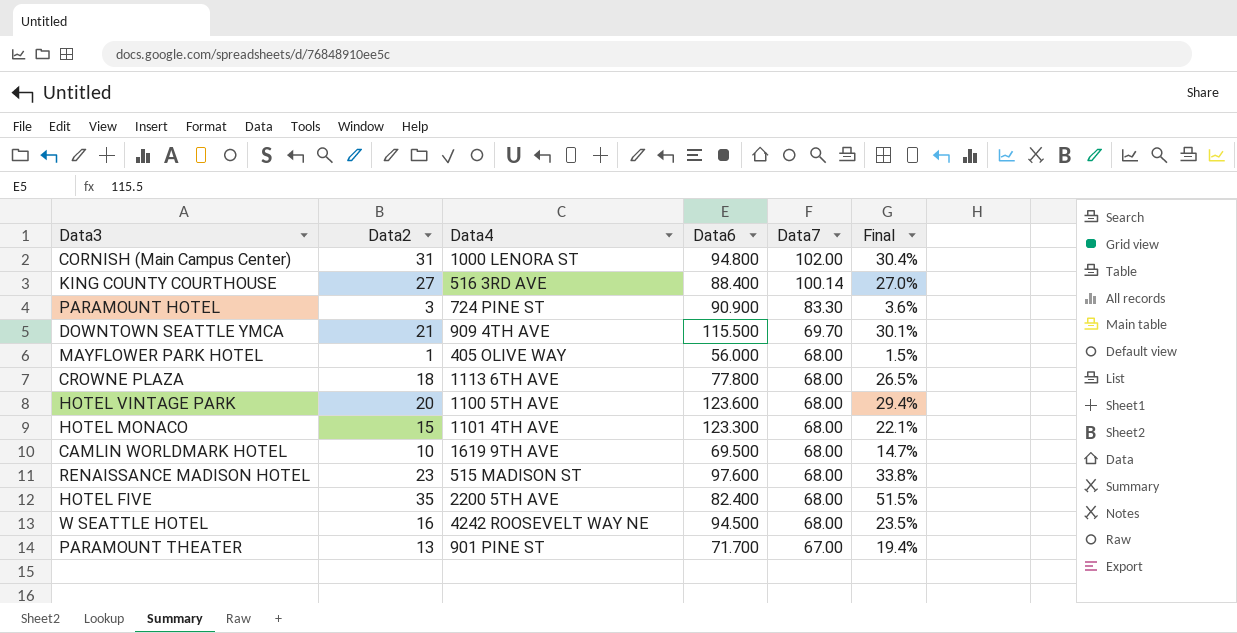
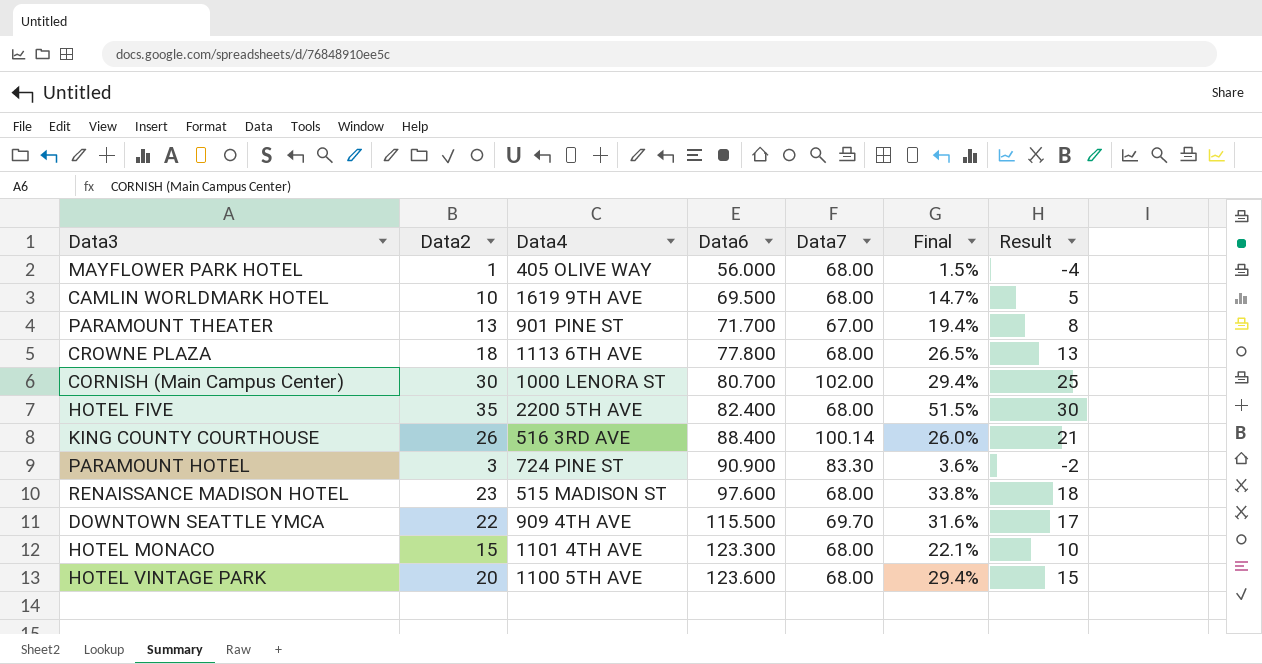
row order: Data7 descending -> Data6 ascending
column Result | formula: none -> [Data2] - 5
row W SEATTLE HOTEL: 16 | 4242 ROOSEVELT WAY NE | 94.500 | 68.00 | 23.5% -> none
CORNISH (Main Campus Center) | Data2: 31 -> 30
CORNISH (Main Campus Center) | Data6: 94.800 -> 80.700
CORNISH (Main Campus Center) | Final: 30.4% -> 29.4%
KING COUNTY COURTHOUSE | Data2: 27 -> 26
KING COUNTY COURTHOUSE | Final: 27.0% -> 26.0%
DOWNTOWN SEATTLE YMCA | Data2: 21 -> 22
DOWNTOWN SEATTLE YMCA | Final: 30.1% -> 31.6%

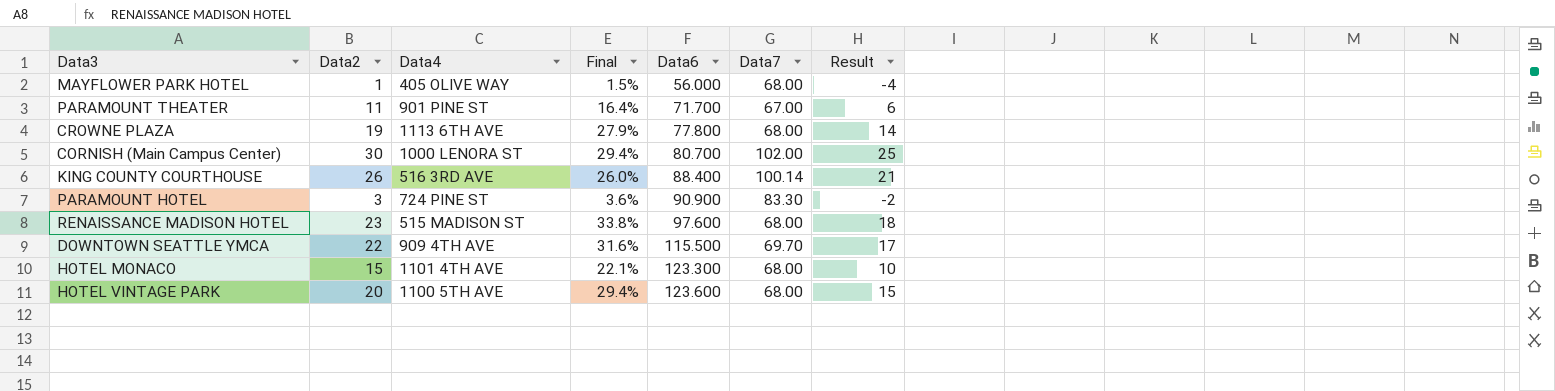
column Final | position: 6 -> 4
row CAMLIN WORLDMARK HOTEL: 10 | 1619 9TH AVE | 69.500 | 68.00 | 14.7% | 5 -> none
row HOTEL FIVE: 35 | 2200 5TH AVE | 82.400 | 68.00 | 51.5% | 30 -> none
PARAMOUNT THEATER | Data2: 13 -> 11
PARAMOUNT THEATER | Final: 19.4% -> 16.4%
PARAMOUNT THEATER | Result: 8 -> 6
CROWNE PLAZA | Data2: 18 -> 19
CROWNE PLAZA | Final: 26.5% -> 27.9%
CROWNE PLAZA | Result: 13 -> 14

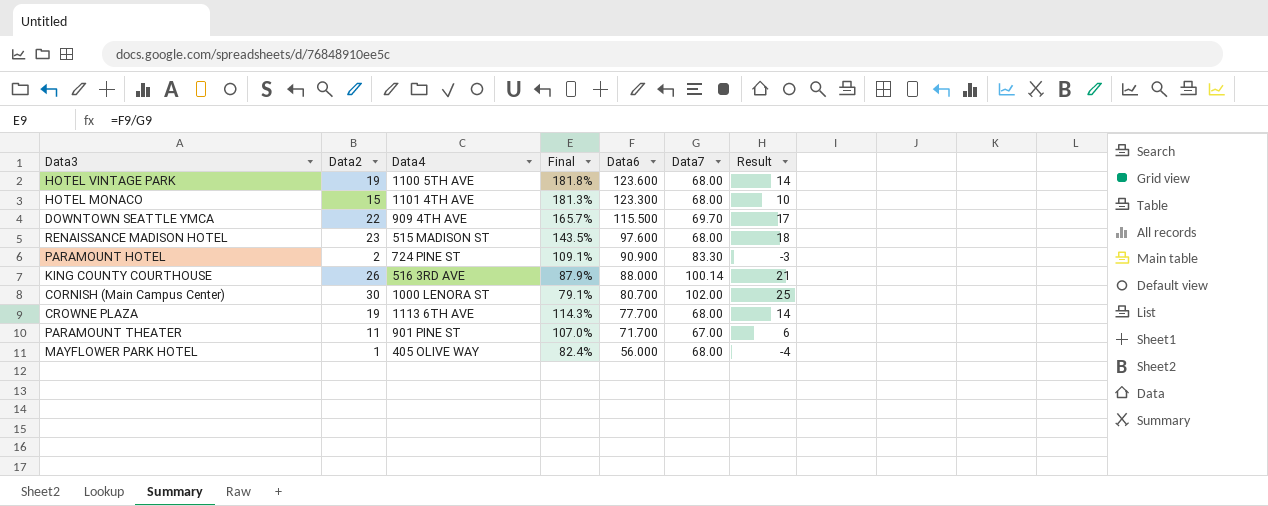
row order: Data6 ascending -> Data6 descending
column Final | formula: [Data2] / [Data7] -> [Data6] / [Data7]
HOTEL VINTAGE PARK | Data2: 20 -> 19
HOTEL VINTAGE PARK | Result: 15 -> 14
PARAMOUNT HOTEL | Data2: 3 -> 2
PARAMOUNT HOTEL | Result: -2 -> -3
KING COUNTY COURTHOUSE | Data6: 88.400 -> 88.000
CROWNE PLAZA | Data6: 77.800 -> 77.700

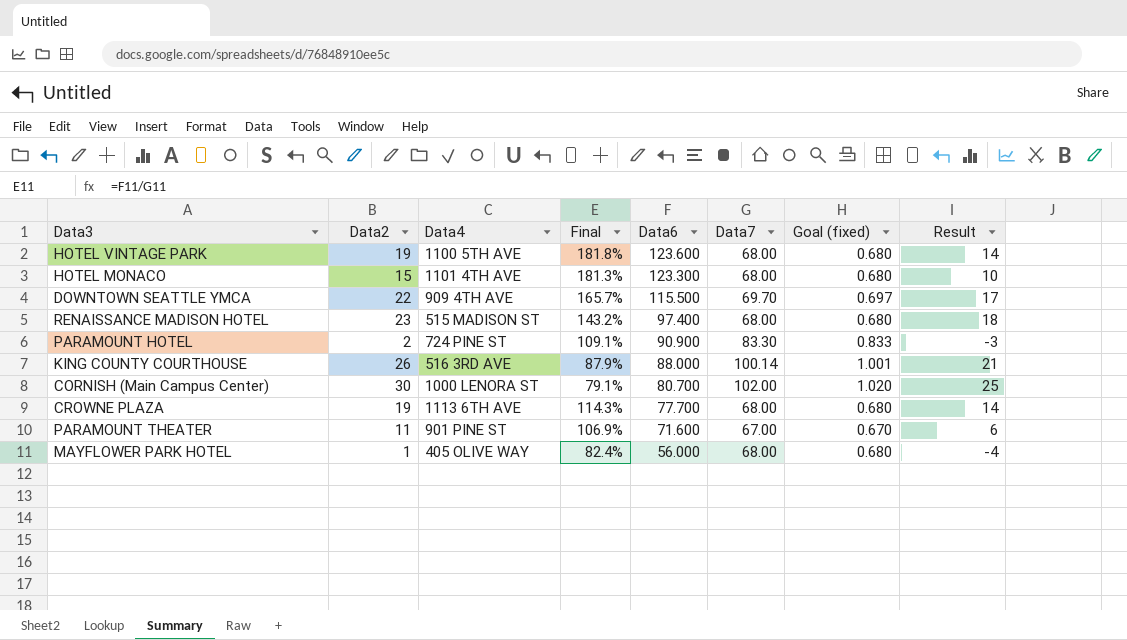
column Goal (fixed) | formula: none -> [Data7] * 0.01
RENAISSANCE MADISON HOTEL | Final: 143.5% -> 143.2%
RENAISSANCE MADISON HOTEL | Data6: 97.600 -> 97.400
PARAMOUNT THEATER | Final: 107.0% -> 106.9%
PARAMOUNT THEATER | Data6: 71.700 -> 71.600

